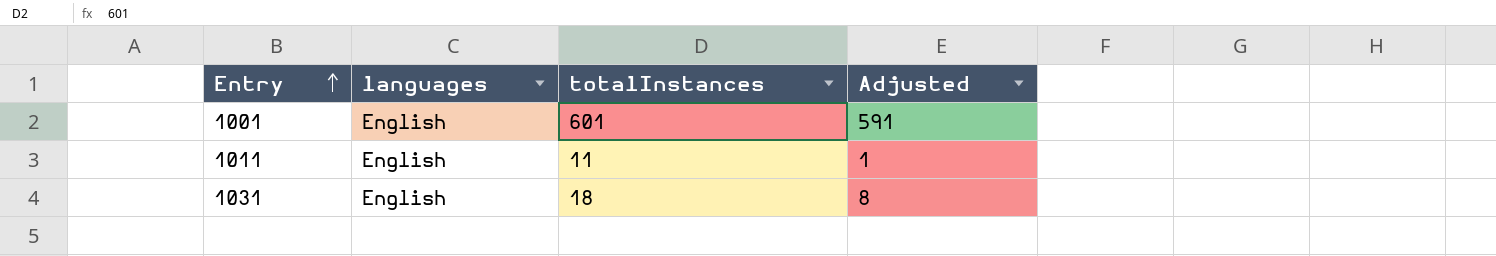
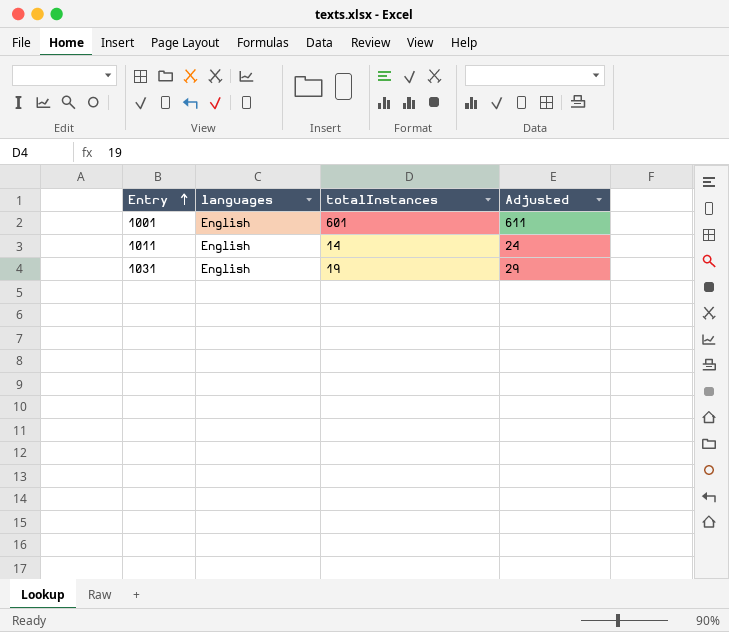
column Adjusted | formula: [totalInstances] - 10 -> [totalInstances] + 10
1011 | totalInstances: 11 -> 14
1031 | totalInstances: 18 -> 19

